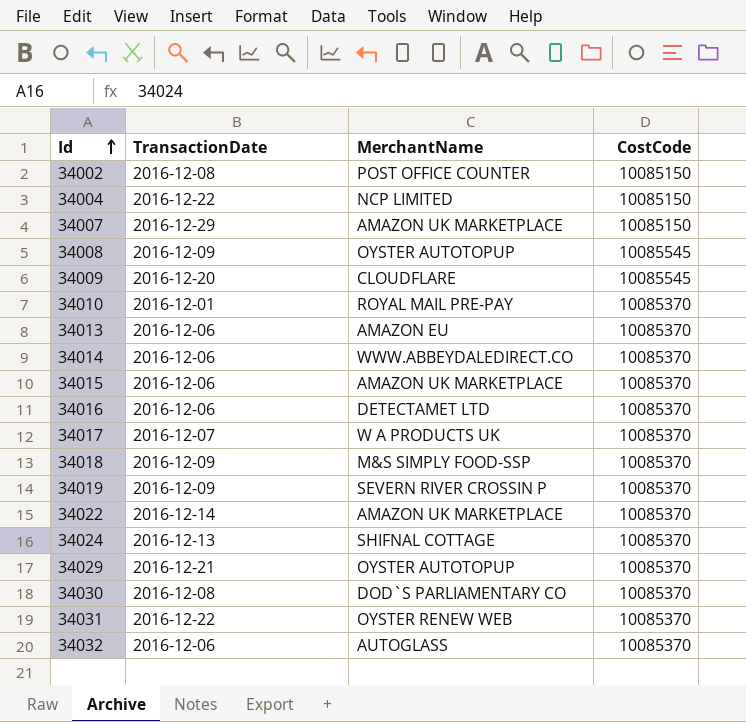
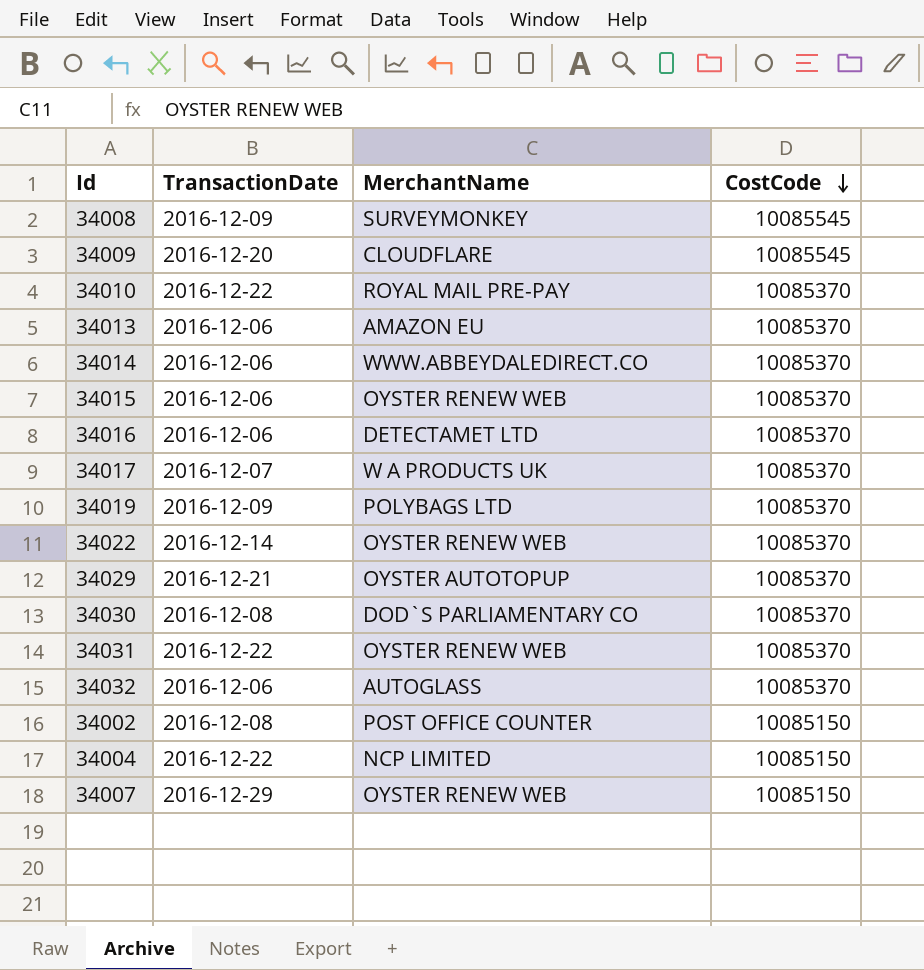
row order: Id ascending -> CostCode descending
row 34018: 2016-12-09 | M&S SIMPLY FOOD-SSP | 10085370 -> none
row 34024: 2016-12-13 | SHIFNAL COTTAGE | 10085370 -> none
34008 | MerchantName: OYSTER AUTOTOPUP -> SURVEYMONKEY
34010 | TransactionDate: 2016-12-01 -> 2016-12-22
34015 | MerchantName: AMAZON UK MARKETPLACE -> OYSTER RENEW WEB
34019 | MerchantName: SEVERN RIVER CROSSIN P -> POLYBAGS LTD
34022 | MerchantName: AMAZON UK MARKETPLACE -> OYSTER RENEW WEB
34007 | MerchantName: AMAZON UK MARKETPLACE -> OYSTER RENEW WEB

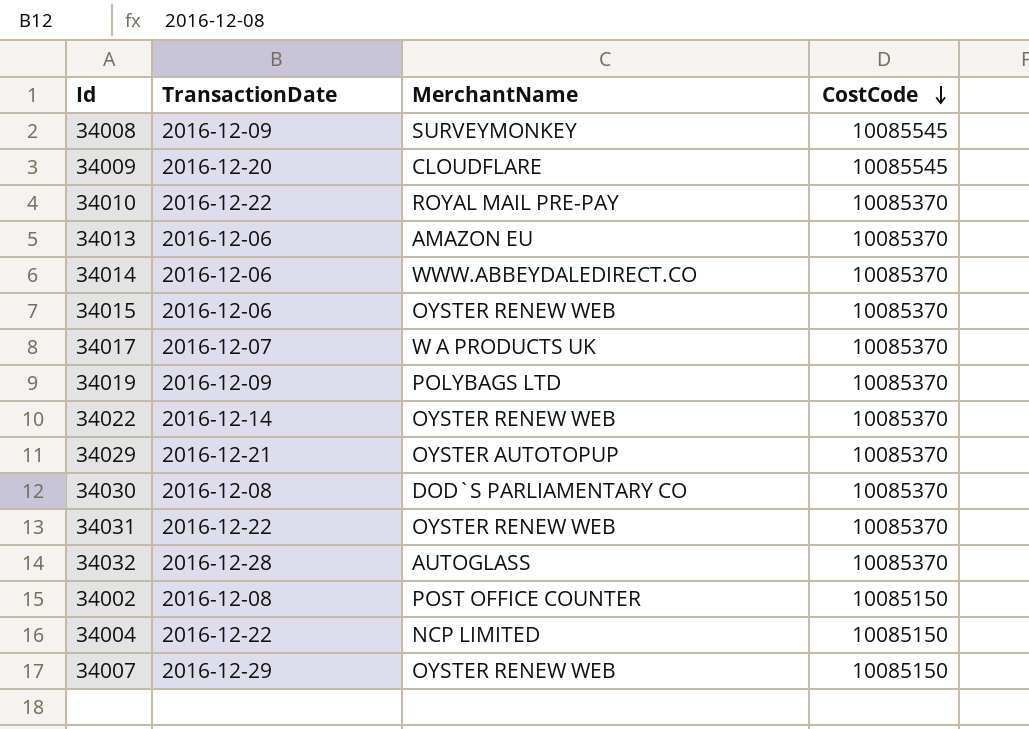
row 34016: 2016-12-06 | DETECTAMET LTD | 10085370 -> none
34032 | TransactionDate: 2016-12-06 -> 2016-12-28

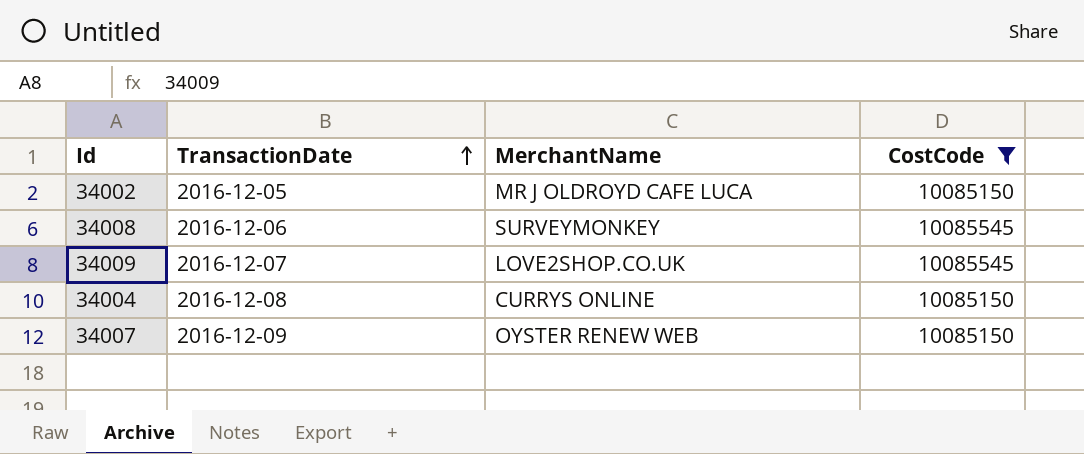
filter: none -> CostCode != 10085370
row order: CostCode descending -> TransactionDate ascending
34002 | TransactionDate: 2016-12-08 -> 2016-12-05
34002 | MerchantName: POST OFFICE COUNTER -> MR J OLDROYD CAFE LUCA
34008 | TransactionDate: 2016-12-09 -> 2016-12-06
34009 | TransactionDate: 2016-12-20 -> 2016-12-07
34009 | MerchantName: CLOUDFLARE -> LOVE2SHOP.CO.UK
34004 | TransactionDate: 2016-12-22 -> 2016-12-08
34004 | MerchantName: NCP LIMITED -> CURRYS ONLINE
34007 | TransactionDate: 2016-12-29 -> 2016-12-09

